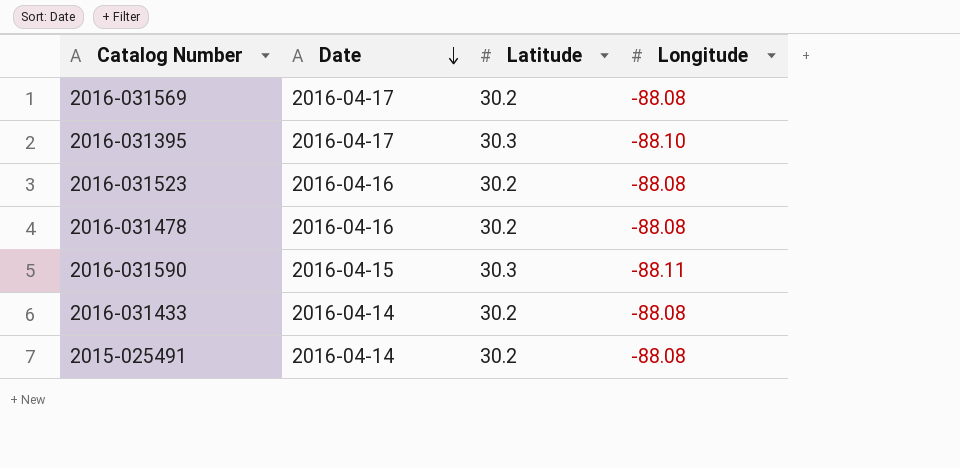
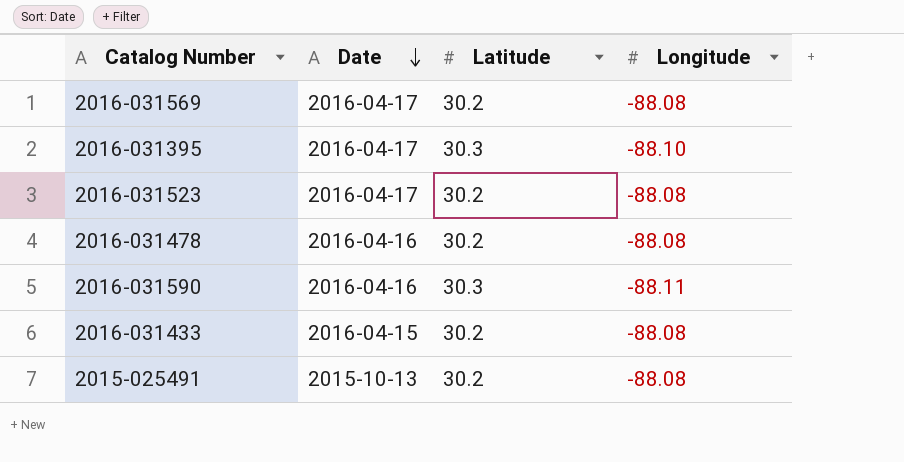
2016-031523 | Date: 2016-04-16 -> 2016-04-17
2016-031590 | Date: 2016-04-15 -> 2016-04-16
2016-031433 | Date: 2016-04-14 -> 2016-04-15
2015-025491 | Date: 2016-04-14 -> 2015-10-13

